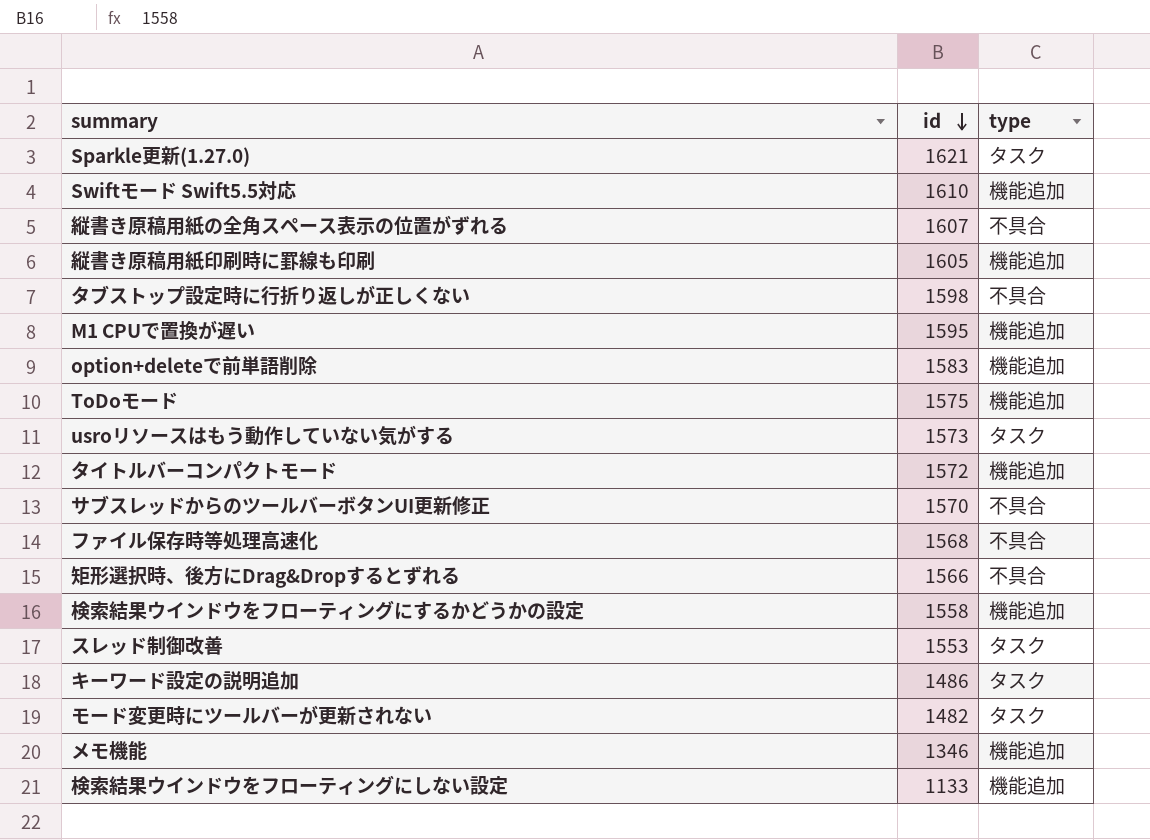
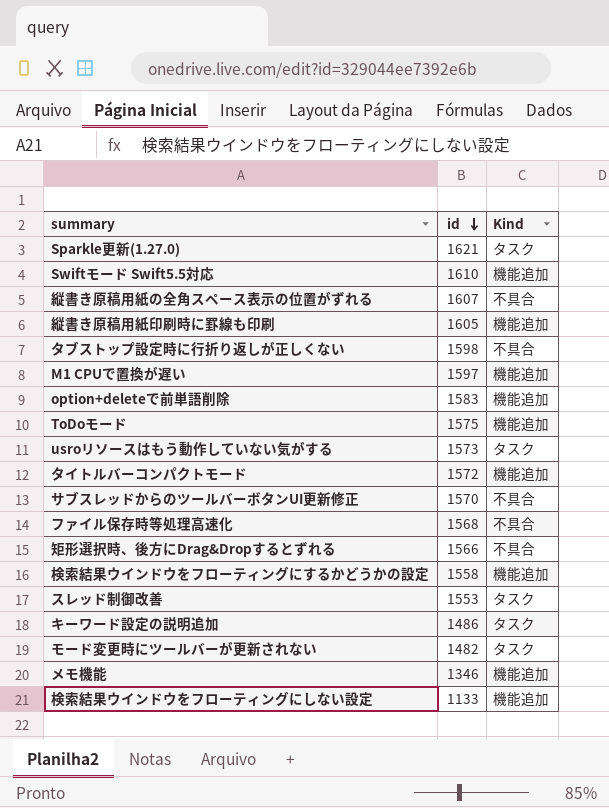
column name: type -> Kind
M1 CPUで置換が遅い | id: 1595 -> 1597

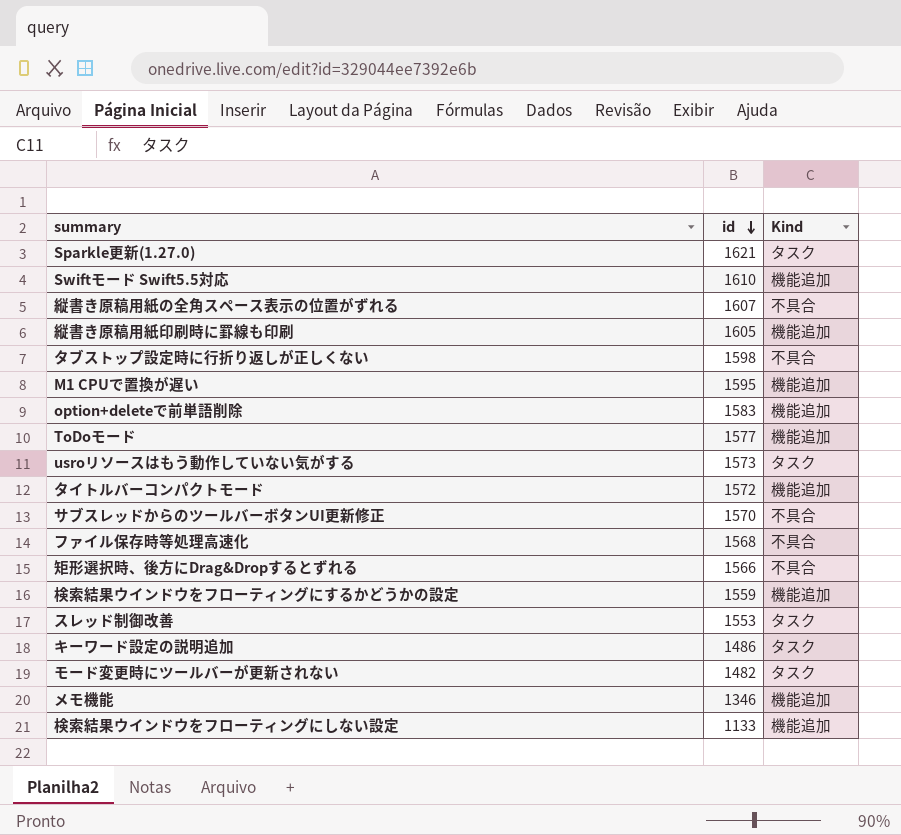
M1 CPUで置換が遅い | id: 1597 -> 1595
ToDoモード | id: 1575 -> 1577
検索結果ウインドウをフローティングにするかどうかの設定 | id: 1558 -> 1559

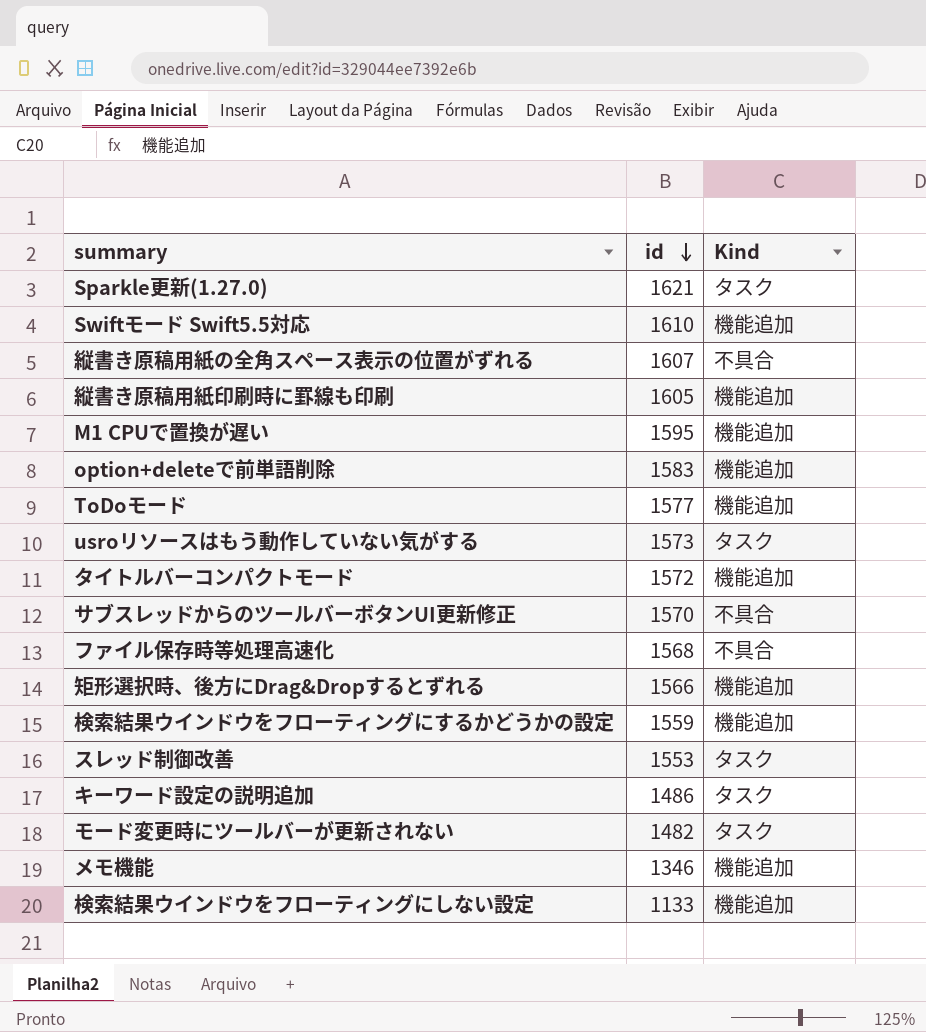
row タブストップ設定時に行折り返しが正しくない: 1598 | 不具合 -> none
矩形選択時、後方にDrag&Dropするとずれる | Kind: 不具合 -> 機能追加

